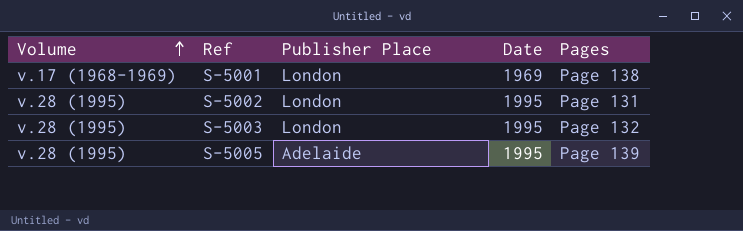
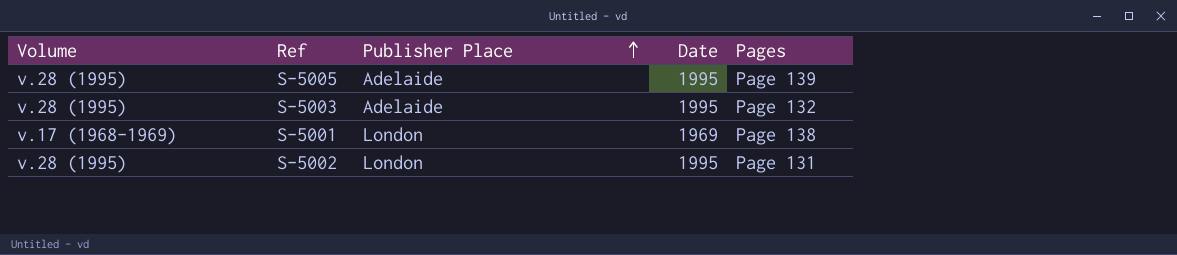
row order: Volume ascending -> Publisher Place ascending
S-5003 | Publisher Place: London -> Adelaide

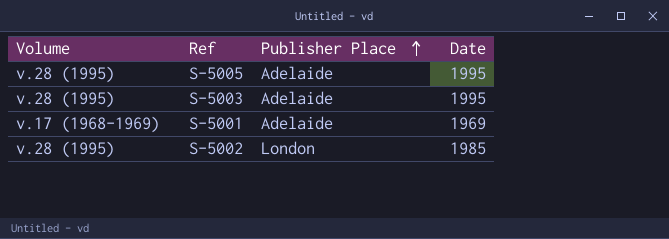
column Pages | position: 5 -> none
S-5001 | Publisher Place: London -> Adelaide
S-5002 | Date: 1995 -> 1985

